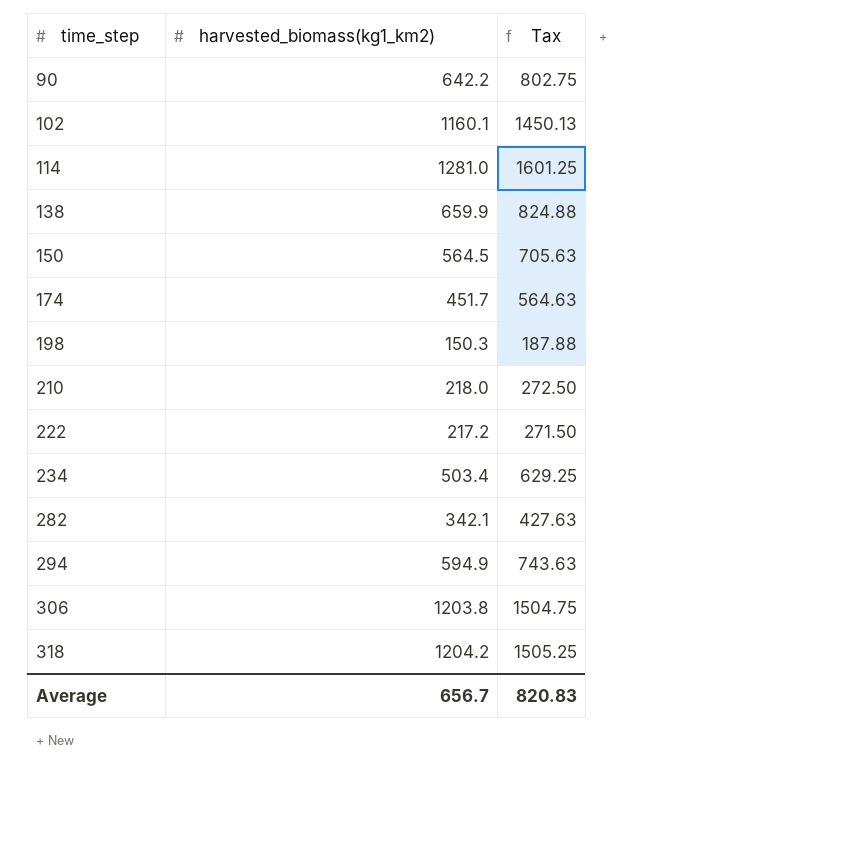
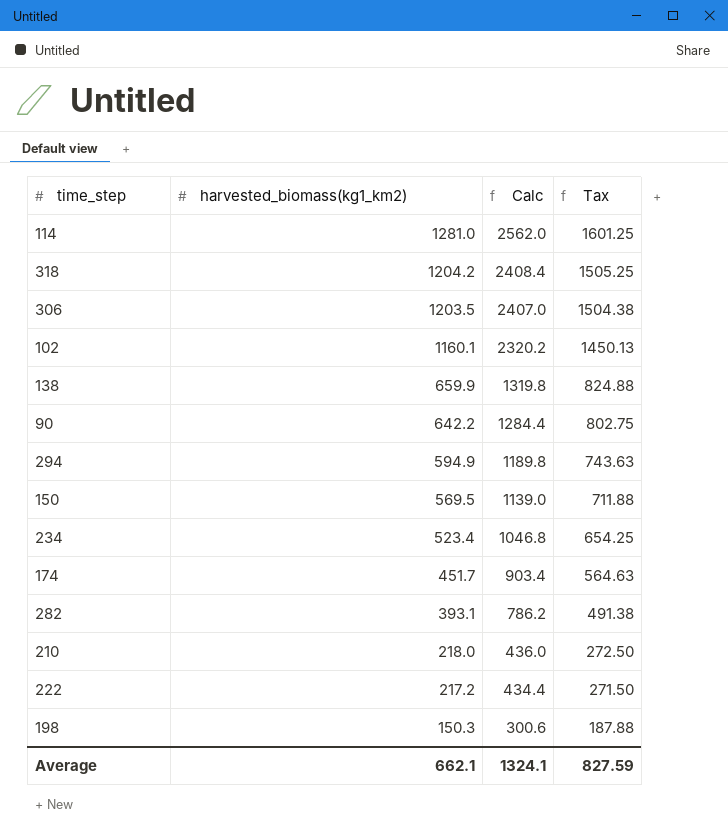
row order: time_step ascending -> harvested_biomass(kg1_km2) descending
column Calc | formula: none -> [harvested_biomass(kg1_km2)] * 2
306 | harvested_biomass(kg1_km2): 1203.8 -> 1203.5
306 | Tax: 1504.75 -> 1504.38
150 | harvested_biomass(kg1_km2): 564.5 -> 569.5
150 | Tax: 705.63 -> 711.88
234 | harvested_biomass(kg1_km2): 503.4 -> 523.4
234 | Tax: 629.25 -> 654.25
282 | harvested_biomass(kg1_km2): 342.1 -> 393.1
282 | Tax: 427.63 -> 491.38
Average | harvested_biomass(kg1_km2): 656.7 -> 662.1
Average | Tax: 820.83 -> 827.59

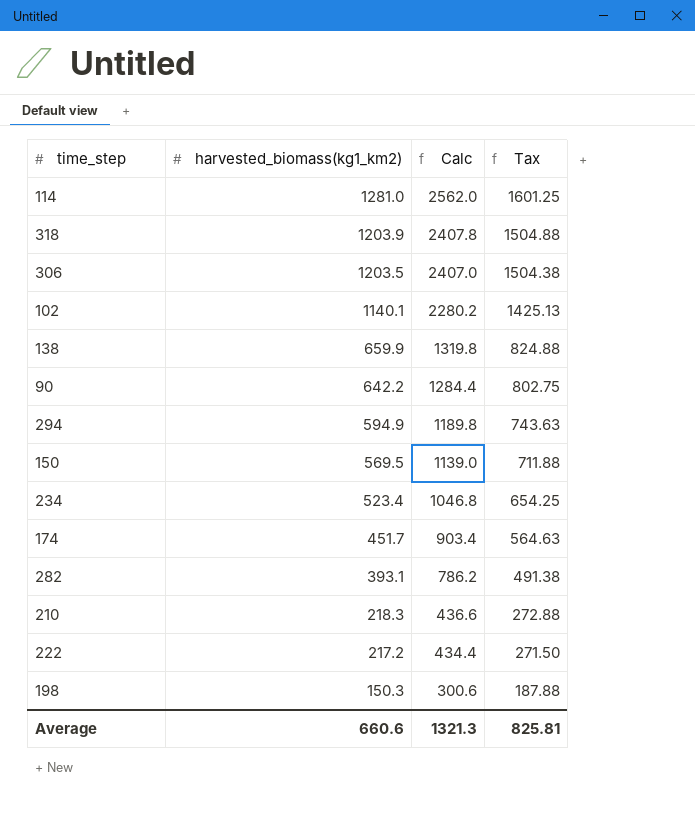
318 | harvested_biomass(kg1_km2): 1204.2 -> 1203.9
318 | Calc: 2408.4 -> 2407.8
318 | Tax: 1505.25 -> 1504.88
102 | harvested_biomass(kg1_km2): 1160.1 -> 1140.1
102 | Calc: 2320.2 -> 2280.2
102 | Tax: 1450.13 -> 1425.13
210 | harvested_biomass(kg1_km2): 218.0 -> 218.3
210 | Calc: 436.0 -> 436.6
210 | Tax: 272.50 -> 272.88
Average | harvested_biomass(kg1_km2): 662.1 -> 660.6
Average | Calc: 1324.1 -> 1321.3
Average | Tax: 827.59 -> 825.81

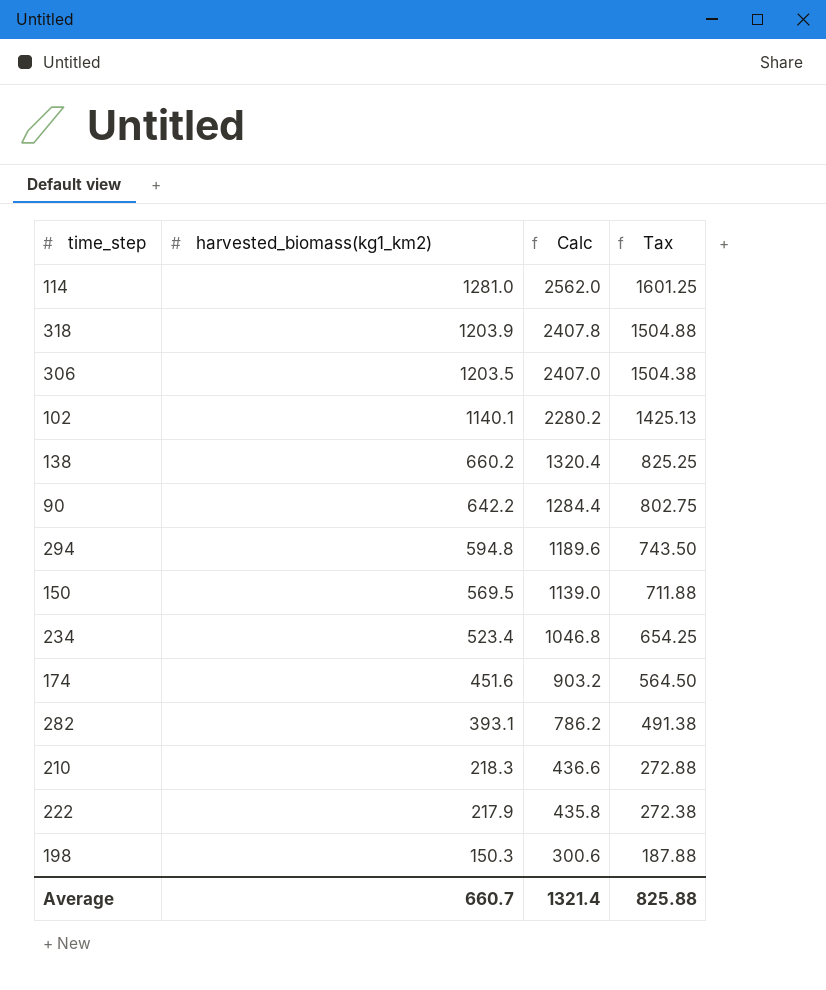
138 | harvested_biomass(kg1_km2): 659.9 -> 660.2
138 | Calc: 1319.8 -> 1320.4
138 | Tax: 824.88 -> 825.25
294 | harvested_biomass(kg1_km2): 594.9 -> 594.8
294 | Calc: 1189.8 -> 1189.6
294 | Tax: 743.63 -> 743.50
174 | harvested_biomass(kg1_km2): 451.7 -> 451.6
174 | Calc: 903.4 -> 903.2
174 | Tax: 564.63 -> 564.50
222 | harvested_biomass(kg1_km2): 217.2 -> 217.9
222 | Calc: 434.4 -> 435.8
222 | Tax: 271.50 -> 272.38
Average | harvested_biomass(kg1_km2): 660.6 -> 660.7
Average | Calc: 1321.3 -> 1321.4
Average | Tax: 825.81 -> 825.88

